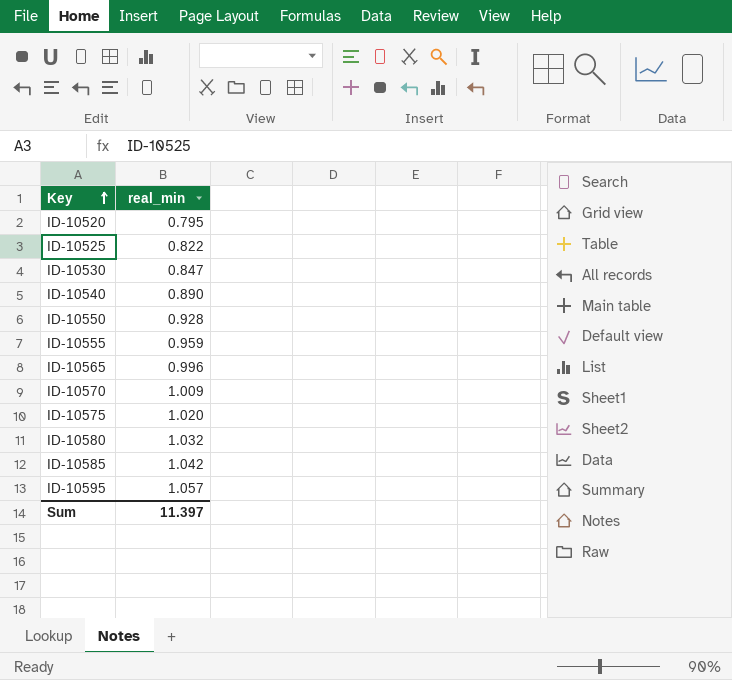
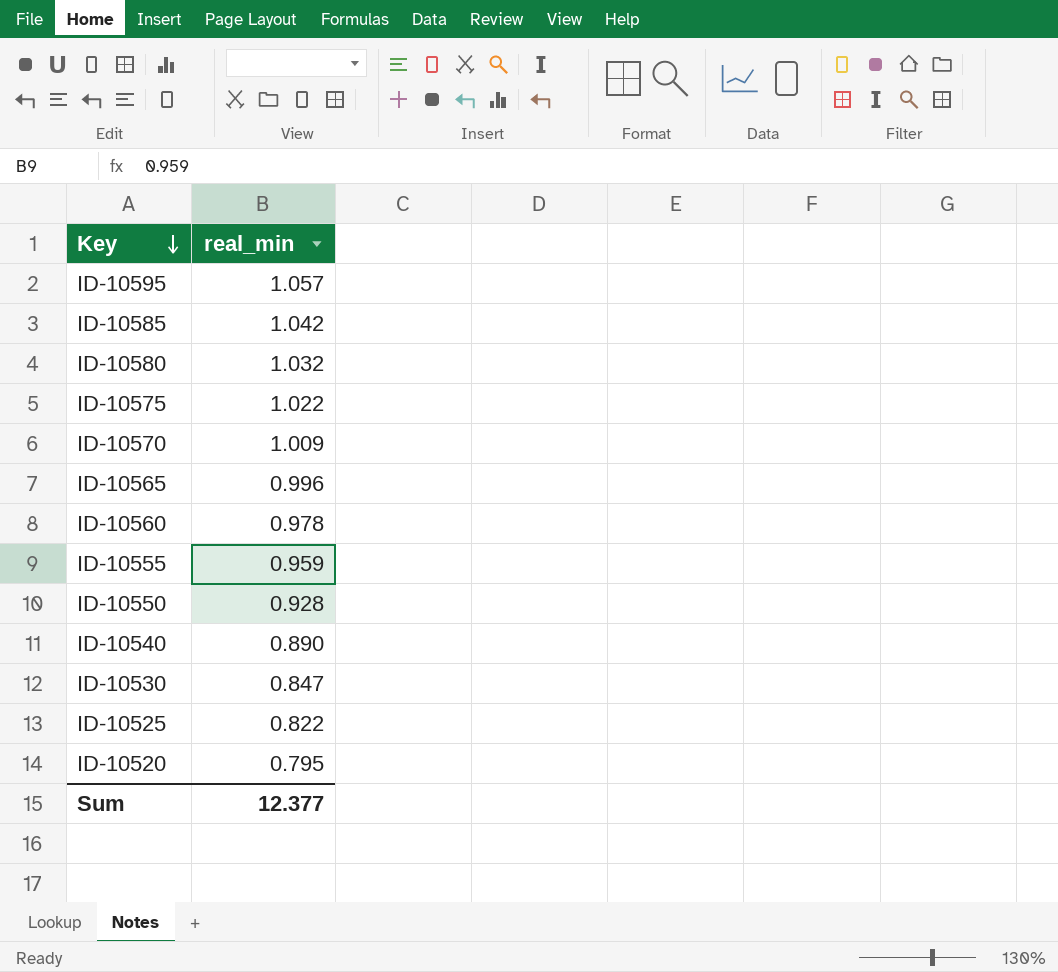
row order: Key ascending -> Key descending
ID-10575 | real_min: 1.020 -> 1.022
row ID-10560: none -> 0.978
Sum | real_min: 11.397 -> 12.377

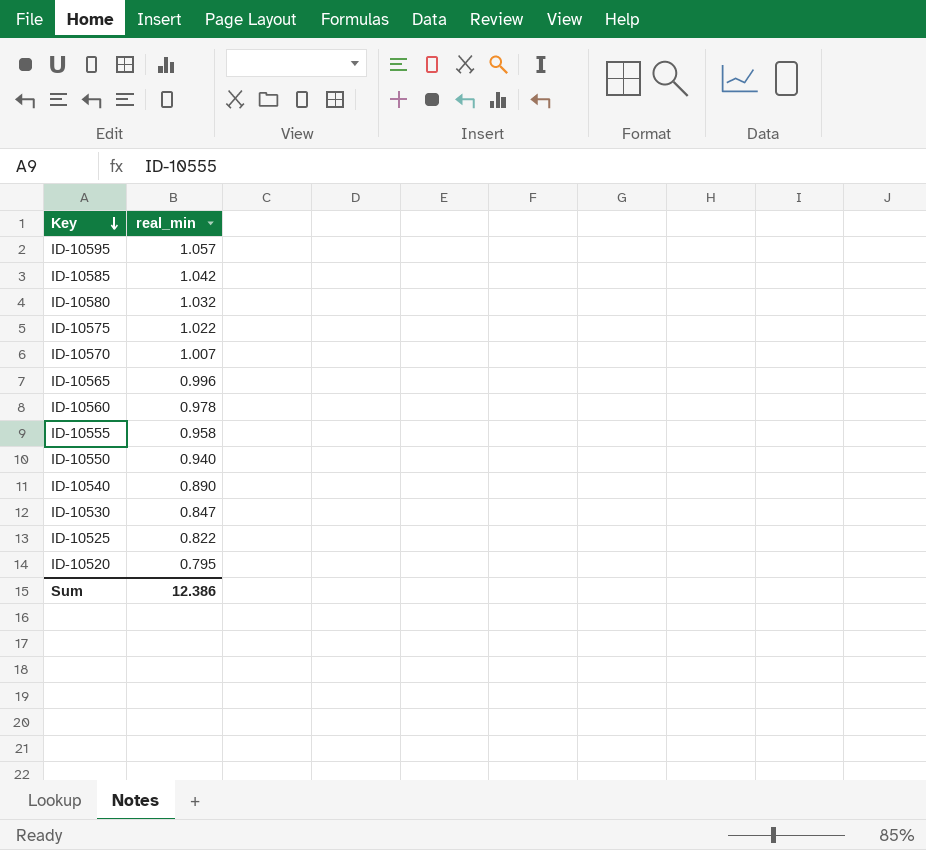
ID-10570 | real_min: 1.009 -> 1.007
ID-10555 | real_min: 0.959 -> 0.958
ID-10550 | real_min: 0.928 -> 0.940
Sum | real_min: 12.377 -> 12.386

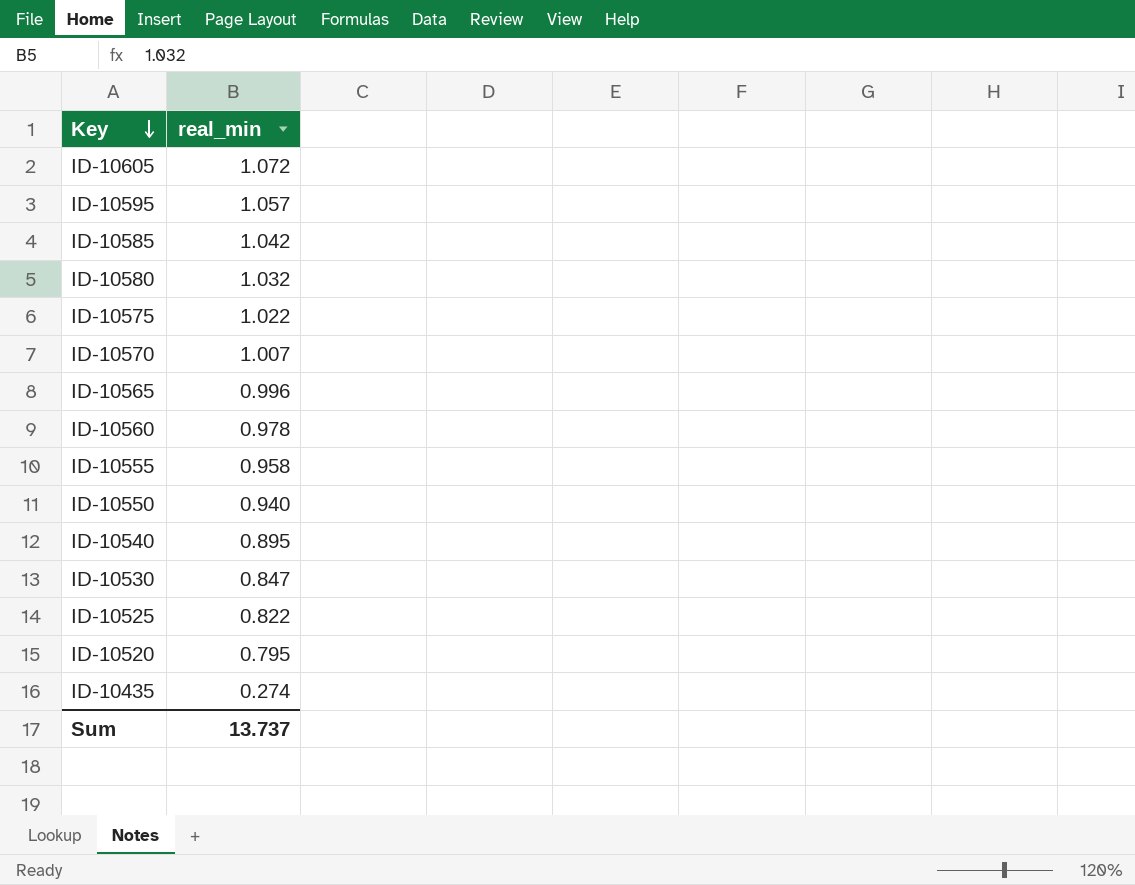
row ID-10605: none -> 1.072
ID-10540 | real_min: 0.890 -> 0.895
row ID-10435: none -> 0.274
Sum | real_min: 12.386 -> 13.737

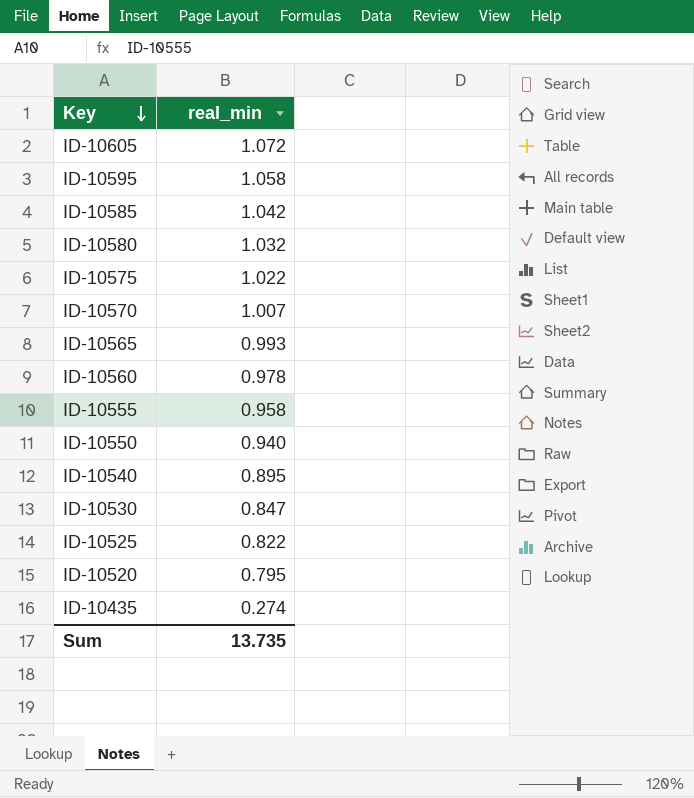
ID-10595 | real_min: 1.057 -> 1.058
ID-10565 | real_min: 0.996 -> 0.993
Sum | real_min: 13.737 -> 13.735

